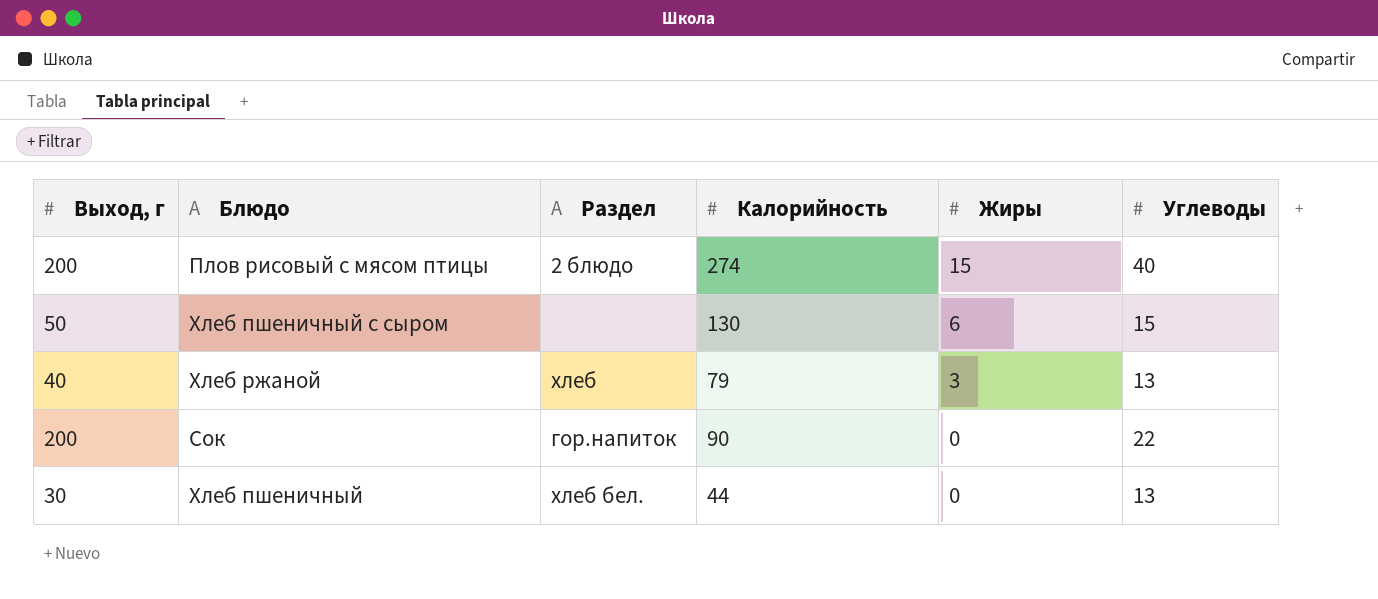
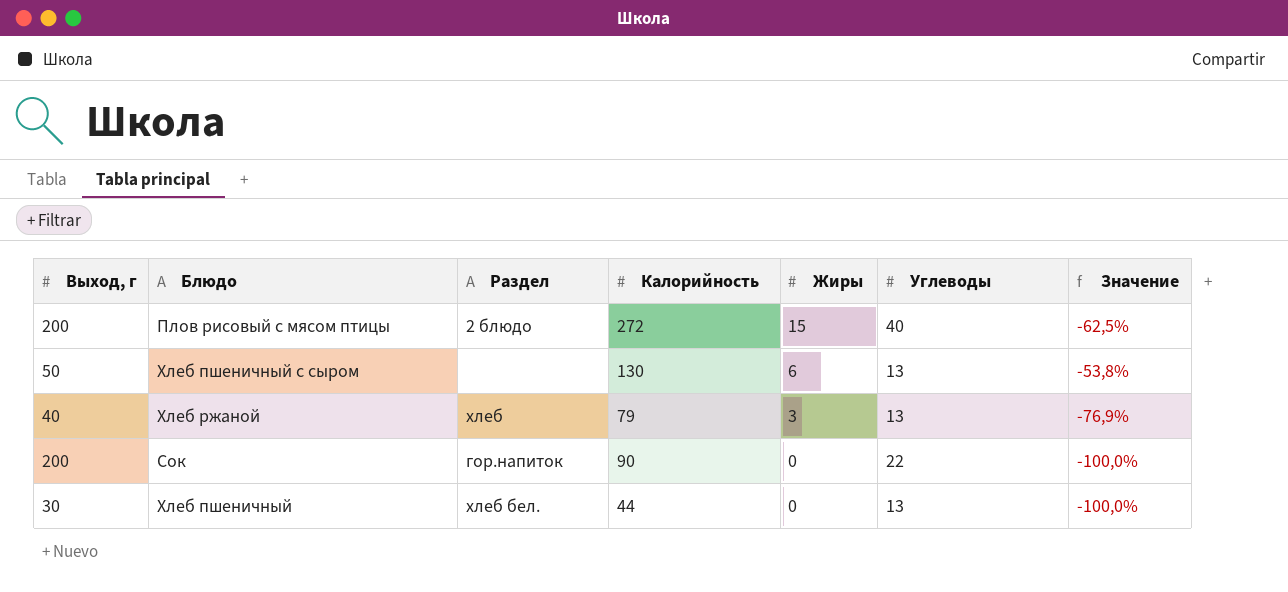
column Значение | formula: none -> ([Жиры] - [Углеводы]) / [Углеводы]
Плов рисовый с мясом птицы | Калорийность: 274 -> 272
Хлеб пшеничный с сыром | Углеводы: 15 -> 13

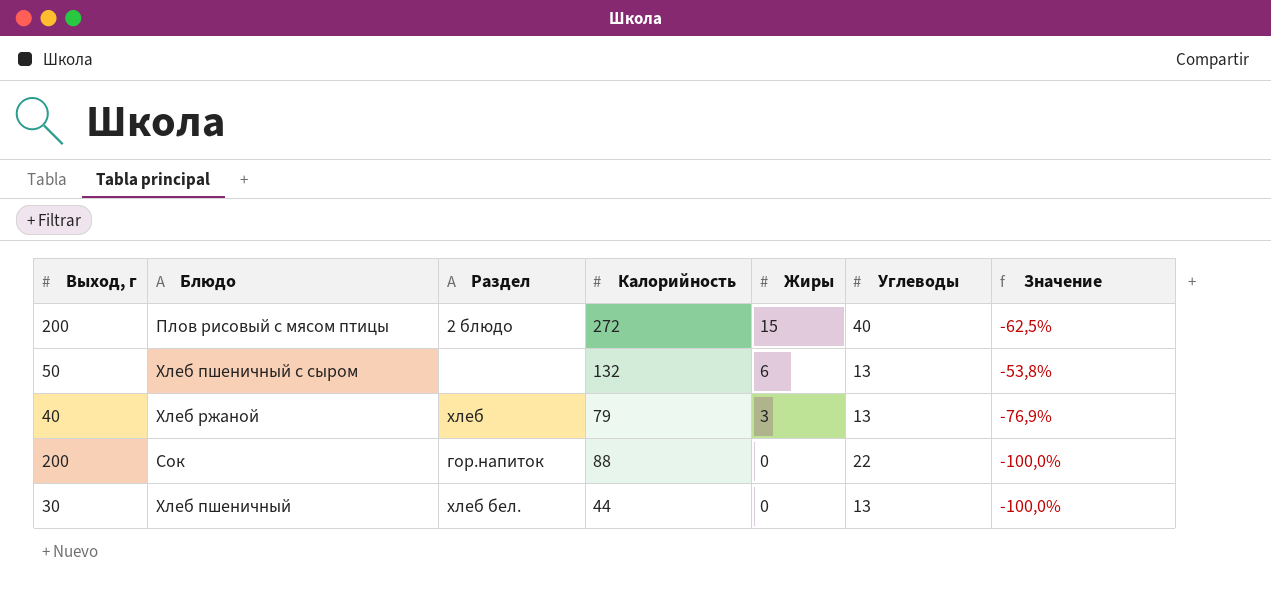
Хлеб пшеничный с сыром | Калорийность: 130 -> 132
Сок | Калорийность: 90 -> 88

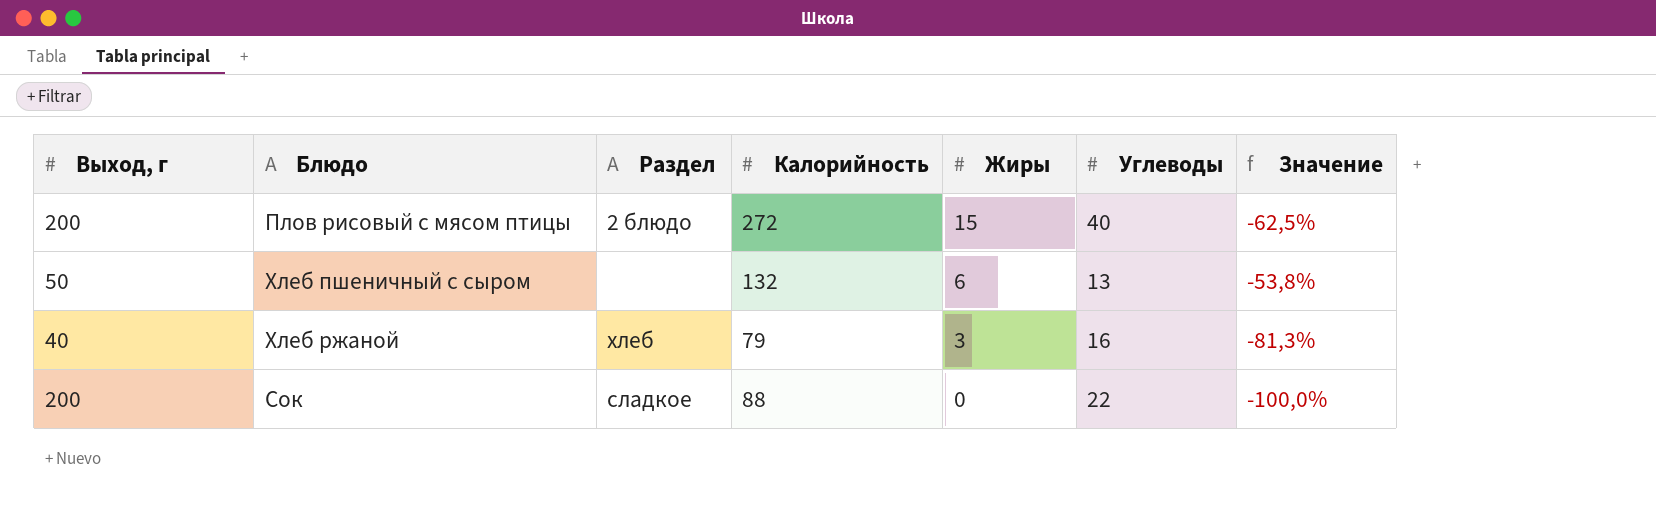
row Хлеб пшеничный: 30 | хлеб бел. | 44 | 0 | 13 | -100,0% -> none
Хлеб ржаной | Углеводы: 13 -> 16
Хлеб ржаной | Значение: -76,9% -> -81,3%
Сок | Раздел: гор.напиток -> сладкое

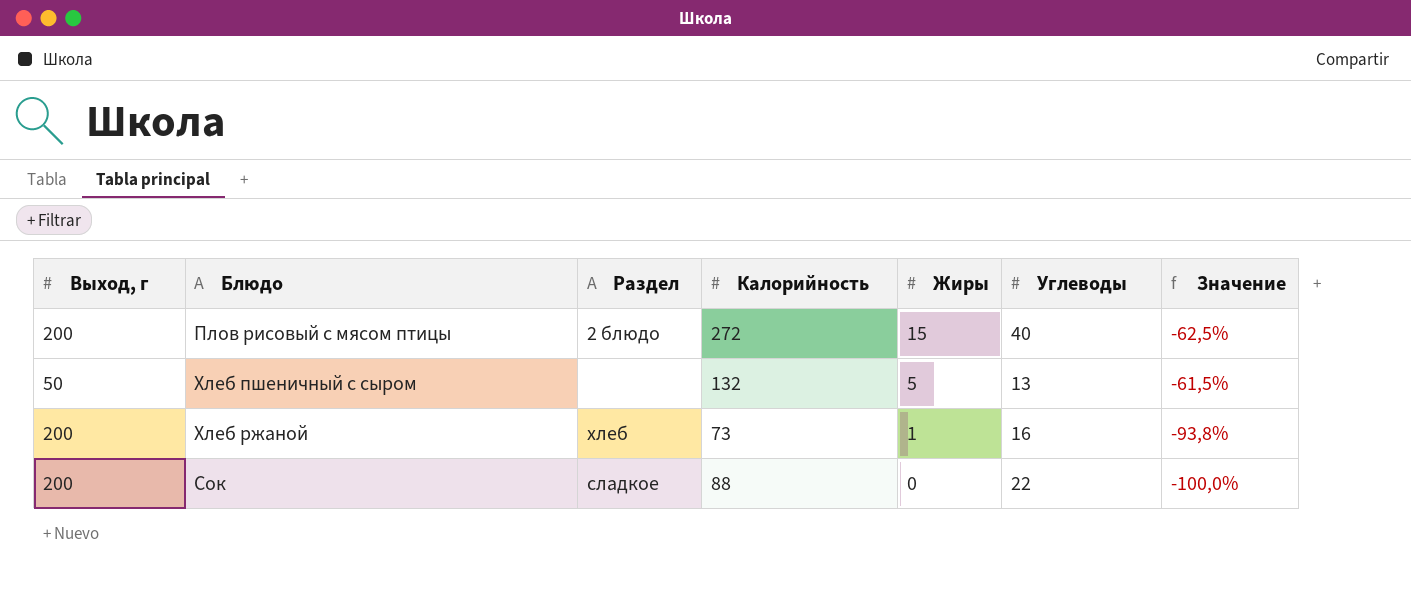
Хлеб пшеничный с сыром | Жиры: 6 -> 5
Хлеб пшеничный с сыром | Значение: -53,8% -> -61,5%
Хлеб ржаной | Выход, г: 40 -> 200
Хлеб ржаной | Калорийность: 79 -> 73
Хлеб ржаной | Жиры: 3 -> 1
Хлеб ржаной | Значение: -81,3% -> -93,8%

